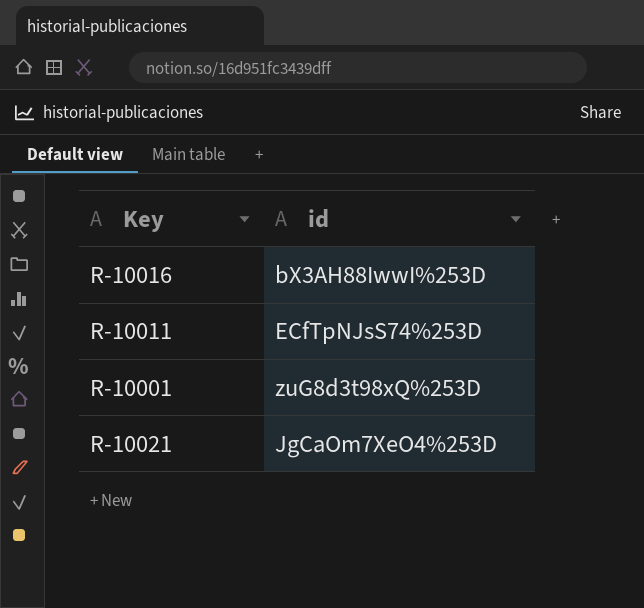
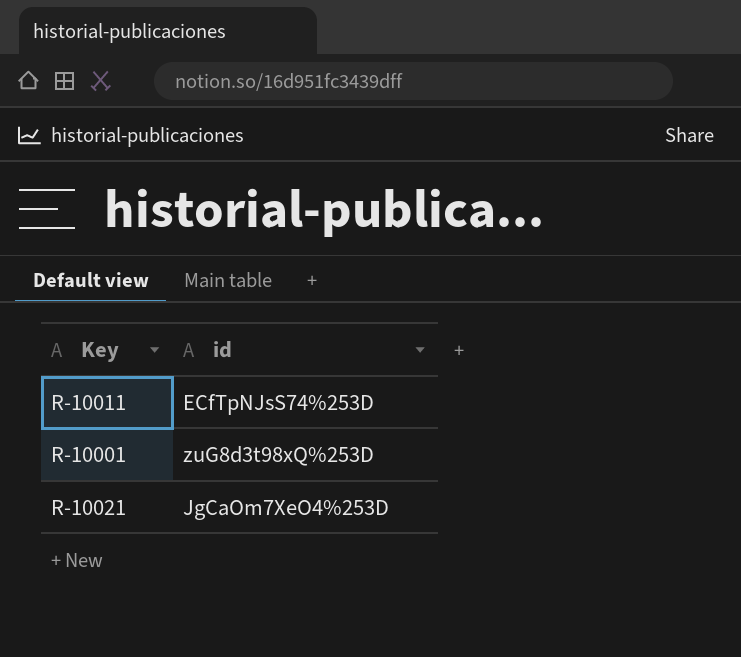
row R-10016: bX3AH88IwwI%253D -> none

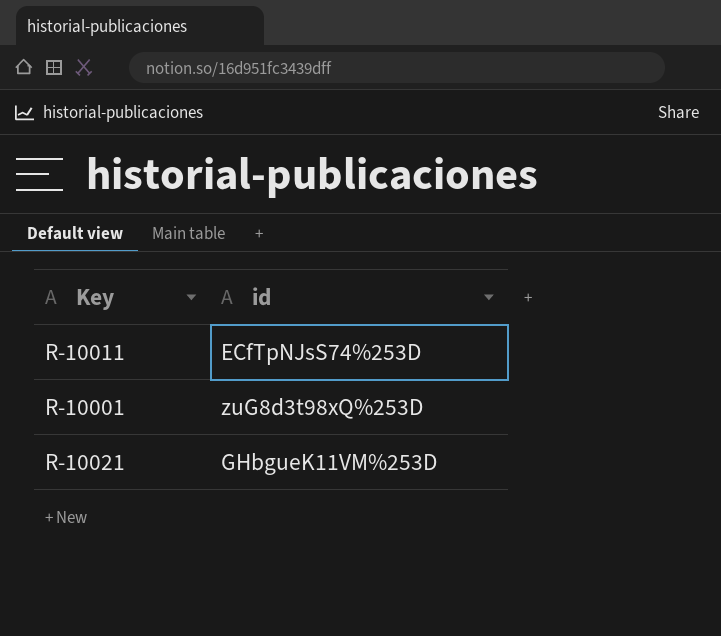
R-10021 | id: JgCaOm7XeO4%253D -> GHbgueK11VM%253D

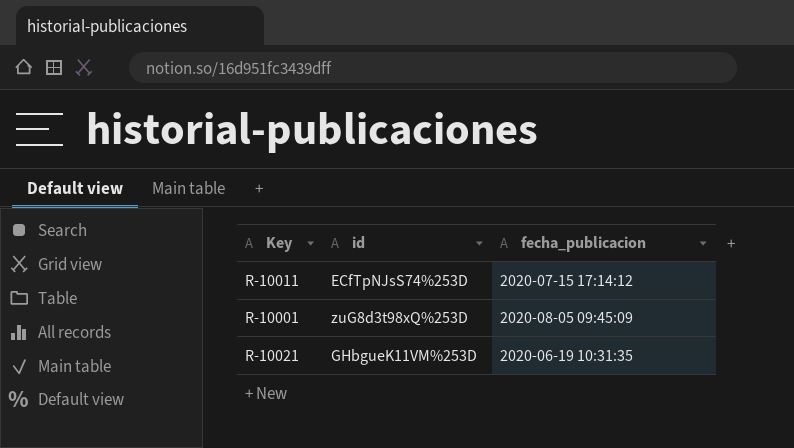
column fecha_publicacion | position: none -> 3

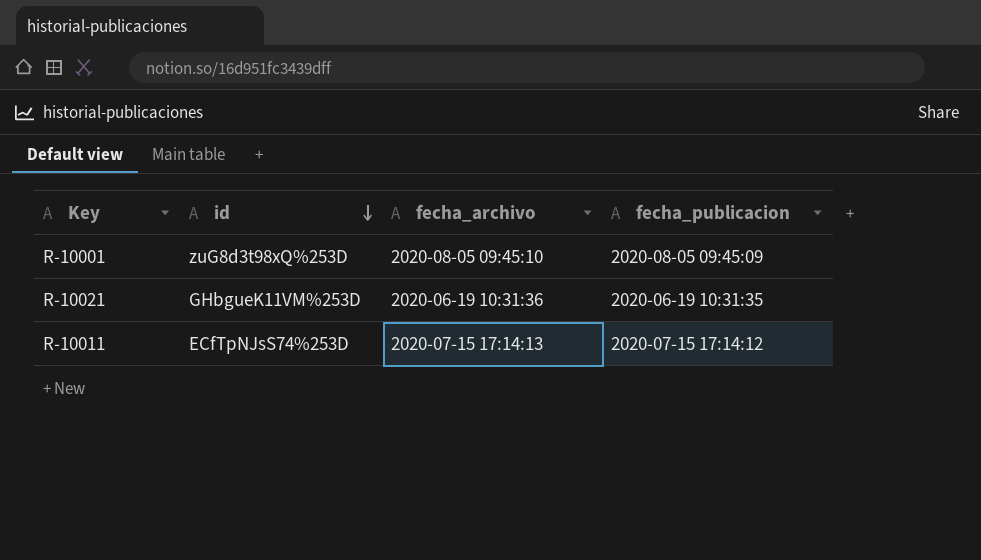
row order: none -> id descending
column fecha_archivo | position: none -> 3

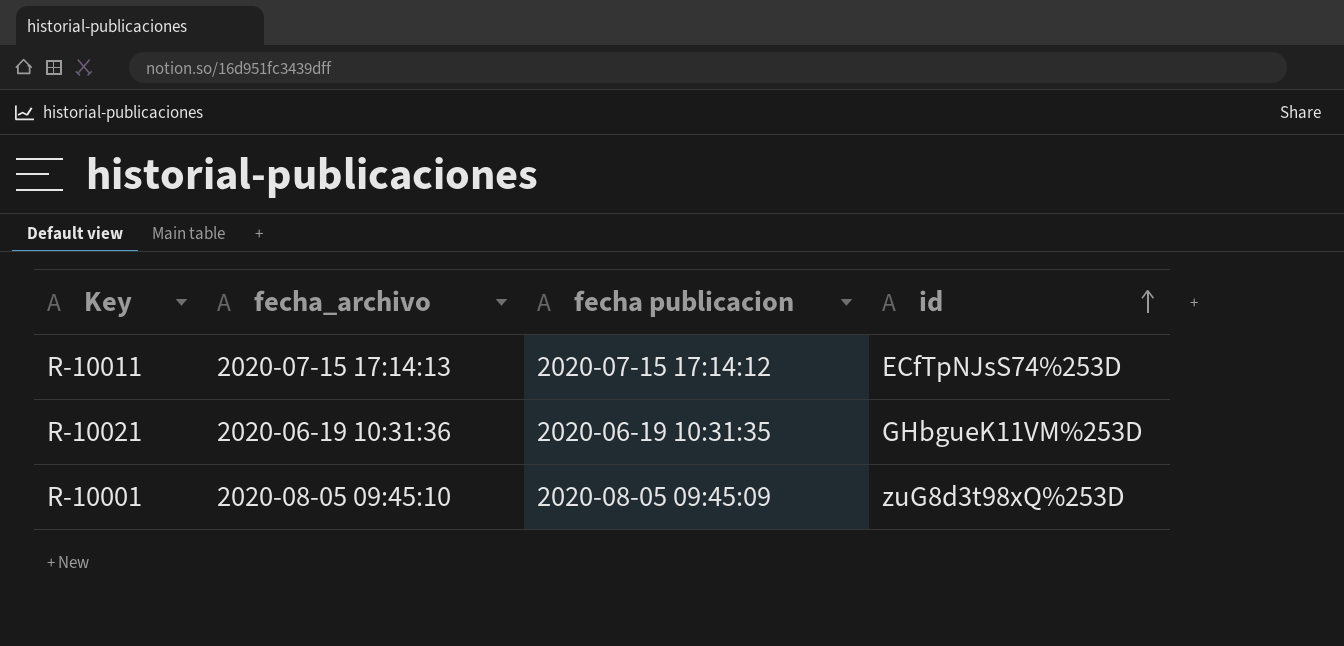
row order: id descending -> id ascending
column name: fecha_publicacion -> fecha publicacion
column id | position: 2 -> 4

